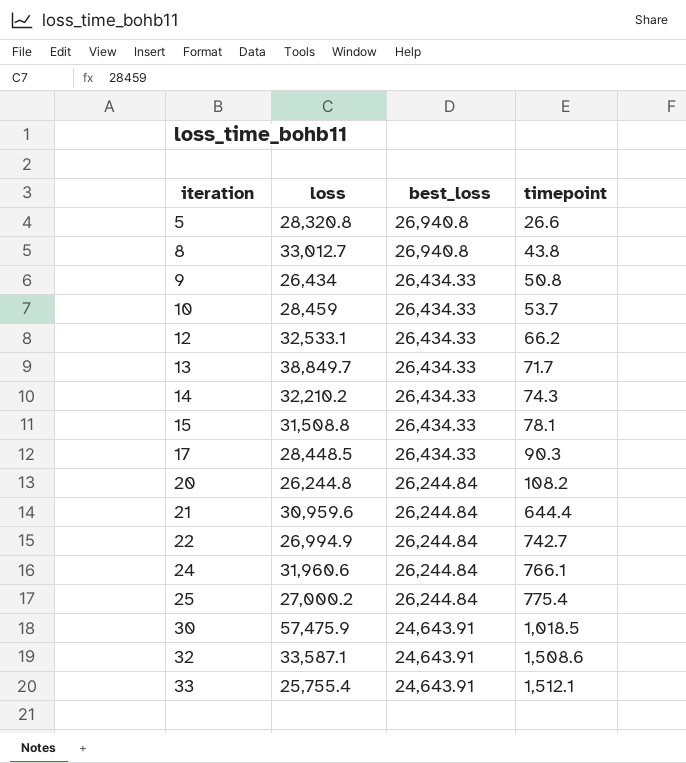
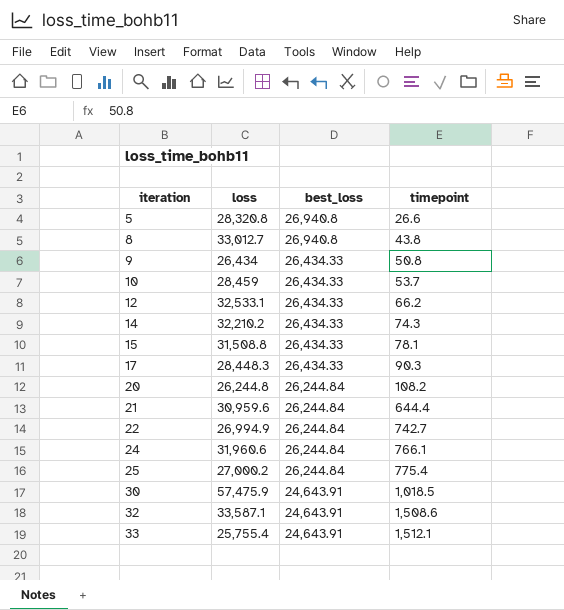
row 13: 38,849.7 | 26,434.33 | 71.7 -> none
17 | loss: 28,448.5 -> 28,448.3

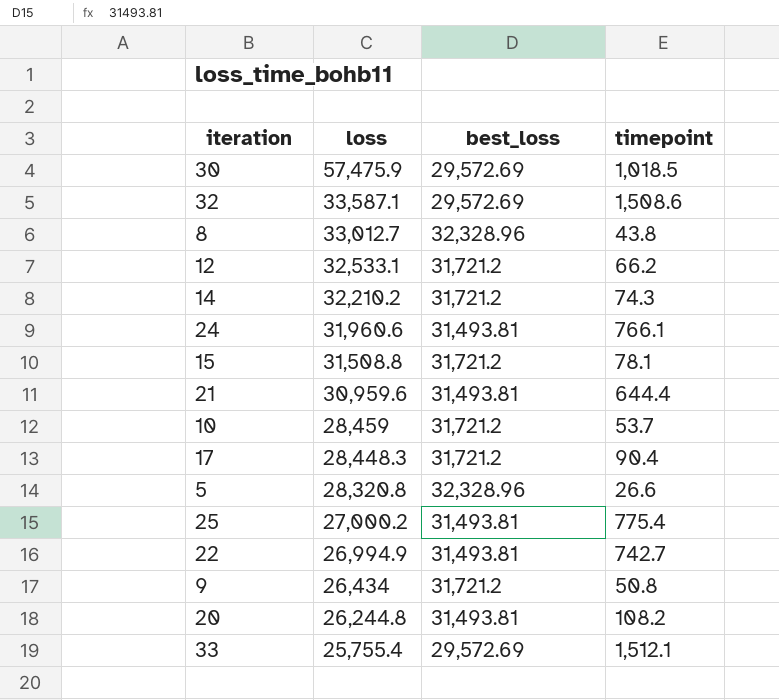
row order: iteration ascending -> loss descending
30 | best_loss: 24,643.91 -> 29,572.69
32 | best_loss: 24,643.91 -> 29,572.69
8 | best_loss: 26,940.8 -> 32,328.96
12 | best_loss: 26,434.33 -> 31,721.2
14 | best_loss: 26,434.33 -> 31,721.2
24 | best_loss: 26,244.84 -> 31,493.81
15 | best_loss: 26,434.33 -> 31,721.2
21 | best_loss: 26,244.84 -> 31,493.81
10 | best_loss: 26,434.33 -> 31,721.2
17 | best_loss: 26,434.33 -> 31,721.2
17 | timepoint: 90.3 -> 90.4
5 | best_loss: 26,940.8 -> 32,328.96
25 | best_loss: 26,244.84 -> 31,493.81
22 | best_loss: 26,244.84 -> 31,493.81
9 | best_loss: 26,434.33 -> 31,721.2
20 | best_loss: 26,244.84 -> 31,493.81
33 | best_loss: 24,643.91 -> 29,572.69

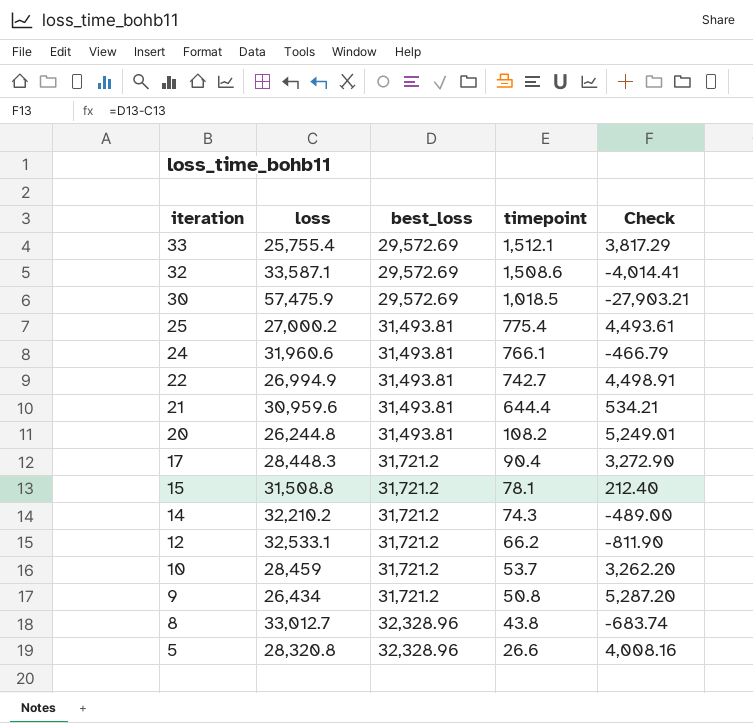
row order: loss descending -> iteration descending
column Check | formula: none -> [best_loss] - [loss]

